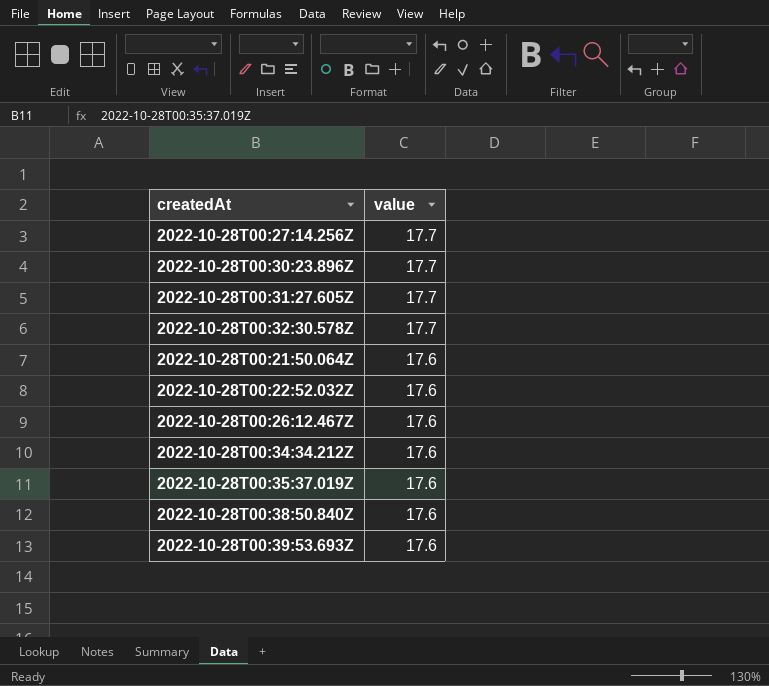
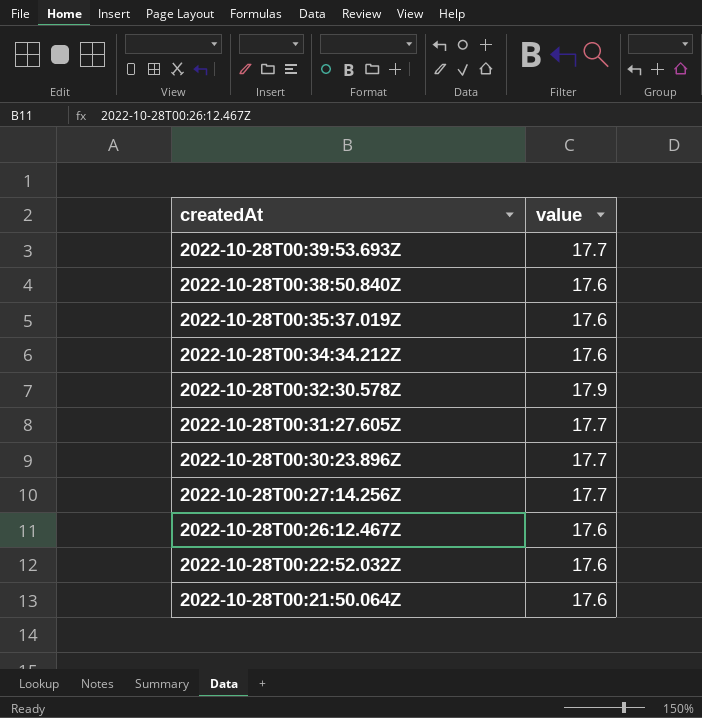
row order: value descending -> createdAt descending
2022-10-28T00:39:53.693Z | value: 17.6 -> 17.7
2022-10-28T00:32:30.578Z | value: 17.7 -> 17.9

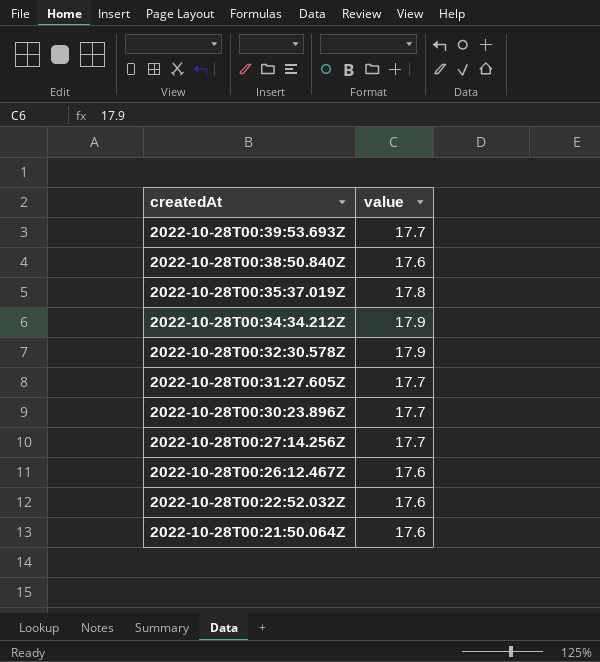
2022-10-28T00:35:37.019Z | value: 17.6 -> 17.8
2022-10-28T00:34:34.212Z | value: 17.6 -> 17.9

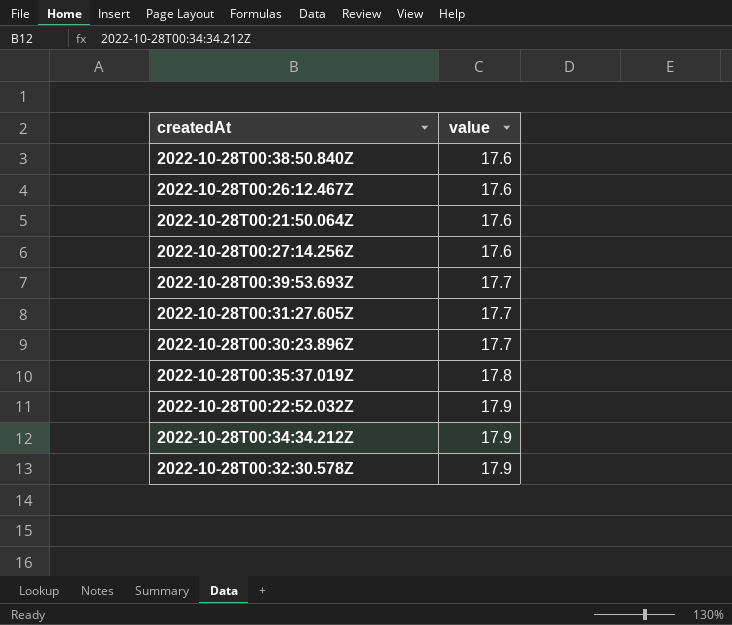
row order: createdAt descending -> value ascending
2022-10-28T00:27:14.256Z | value: 17.7 -> 17.6
2022-10-28T00:22:52.032Z | value: 17.6 -> 17.9

